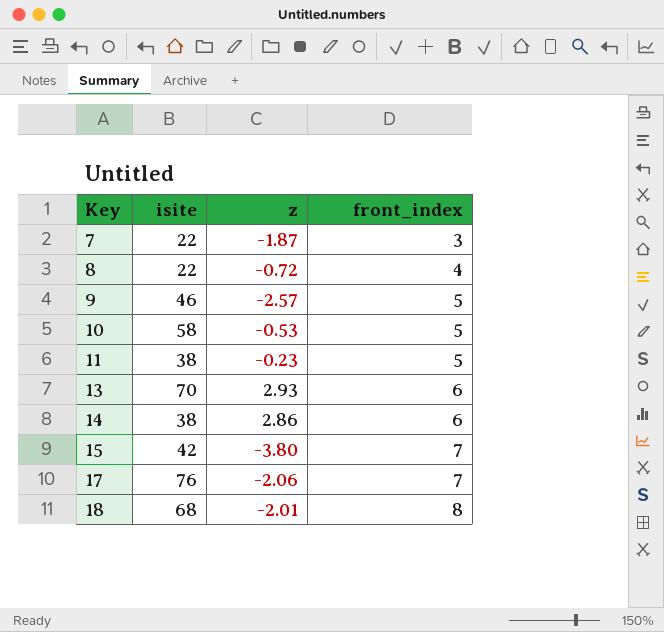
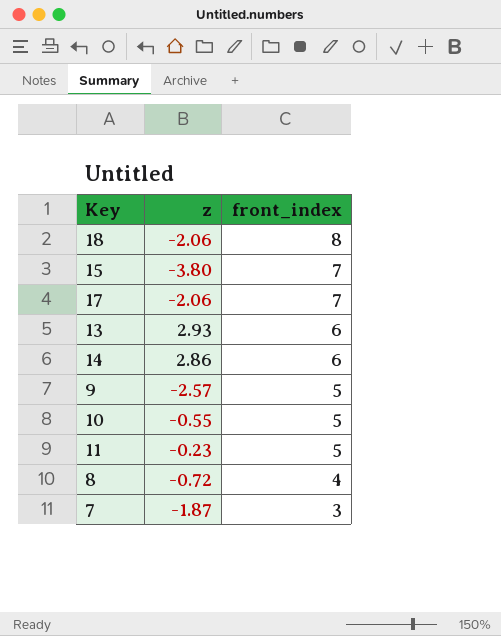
row order: Key ascending -> front_index descending
column isite | position: 2 -> none
18 | z: -2.01 -> -2.06
10 | z: -0.53 -> -0.55

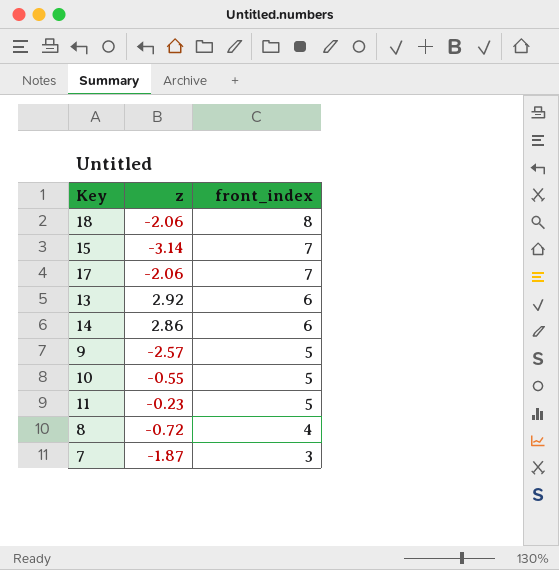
15 | z: -3.80 -> -3.14
13 | z: 2.93 -> 2.92

